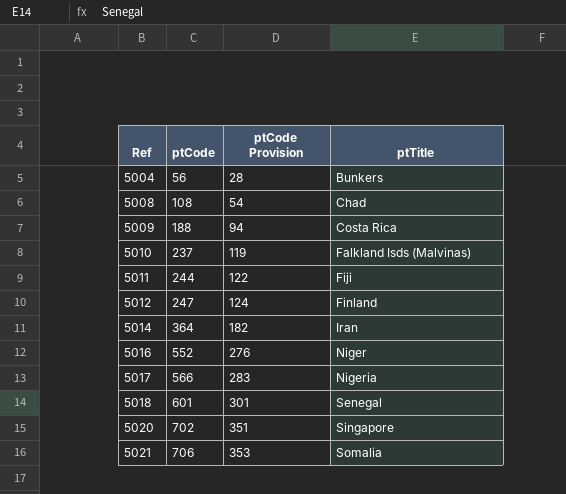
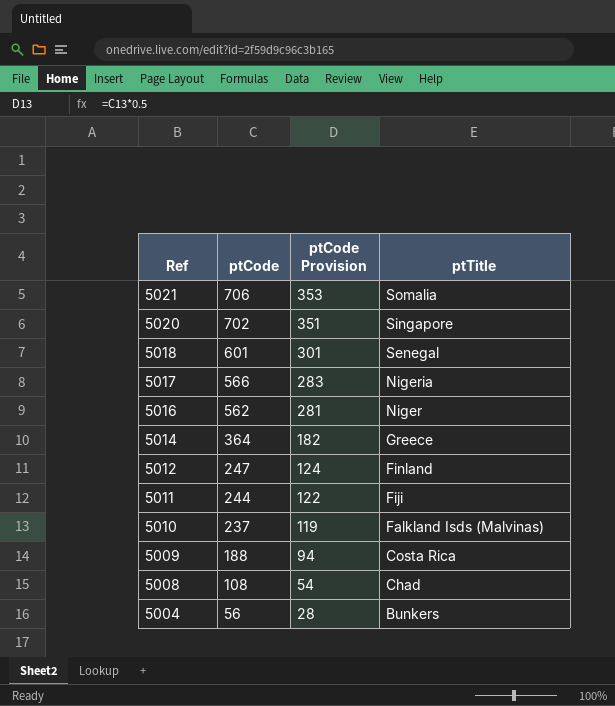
row order: Ref ascending -> Ref descending
5016 | ptCode: 552 -> 562
5016 | ptCode Provision: 276 -> 281
5014 | ptTitle: Iran -> Greece

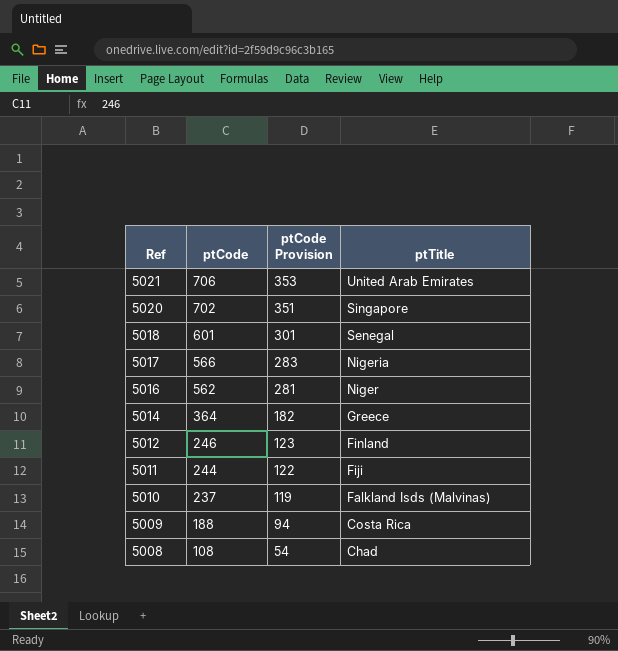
row 5004: 56 | 28 | Bunkers -> none
5021 | ptTitle: Somalia -> United Arab Emirates
5012 | ptCode: 247 -> 246
5012 | ptCode Provision: 124 -> 123

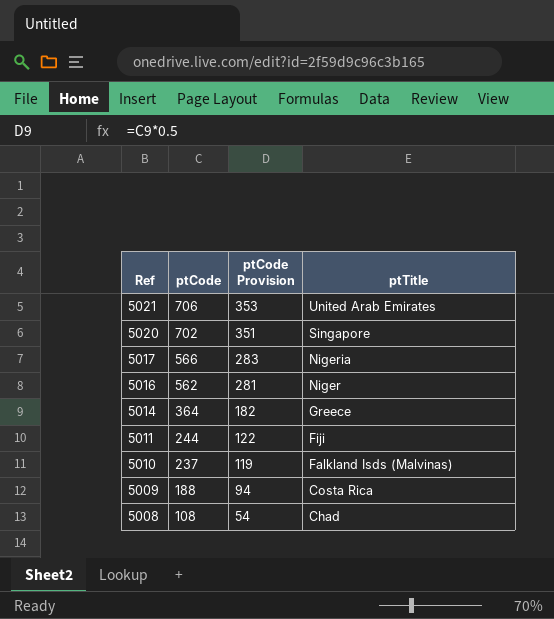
row 5018: 601 | 301 | Senegal -> none
row 5012: 246 | 123 | Finland -> none

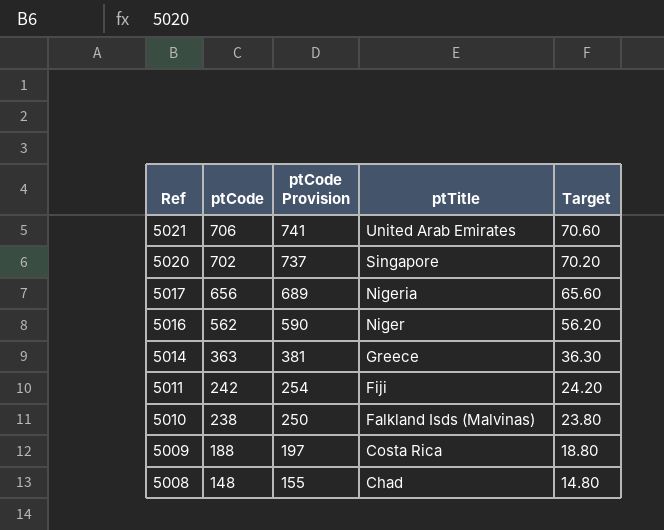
column ptCode Provision | formula: [ptCode] * 0.5 -> [ptCode] * 1.05
column Target | formula: none -> [ptCode] * 0.1
5017 | ptCode: 566 -> 656
5014 | ptCode: 364 -> 363
5011 | ptCode: 244 -> 242
5010 | ptCode: 237 -> 238
5008 | ptCode: 108 -> 148

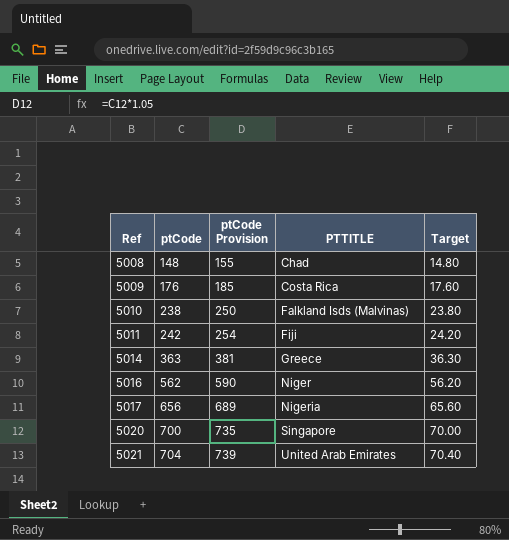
row order: Ref descending -> Ref ascending
column name: ptTitle -> PTTITLE
5009 | ptCode: 188 -> 176
5009 | ptCode Provision: 197 -> 185
5009 | Target: 18.80 -> 17.60
5020 | ptCode: 702 -> 700
5020 | ptCode Provision: 737 -> 735
5020 | Target: 70.20 -> 70.00
5021 | ptCode: 706 -> 704
5021 | ptCode Provision: 741 -> 739
5021 | Target: 70.60 -> 70.40

